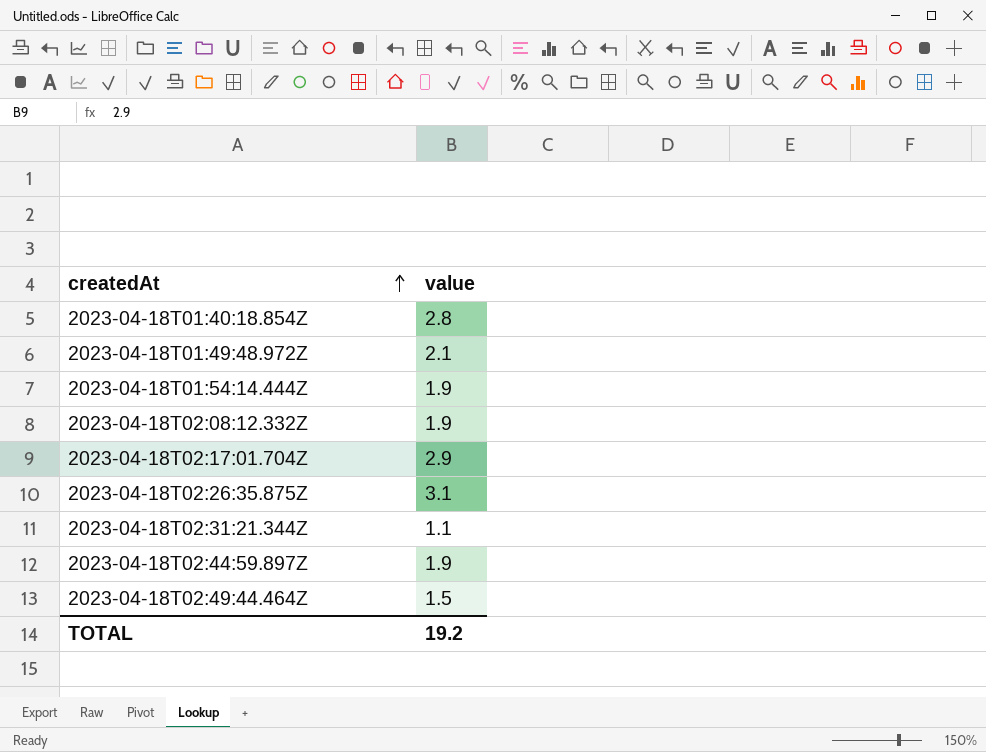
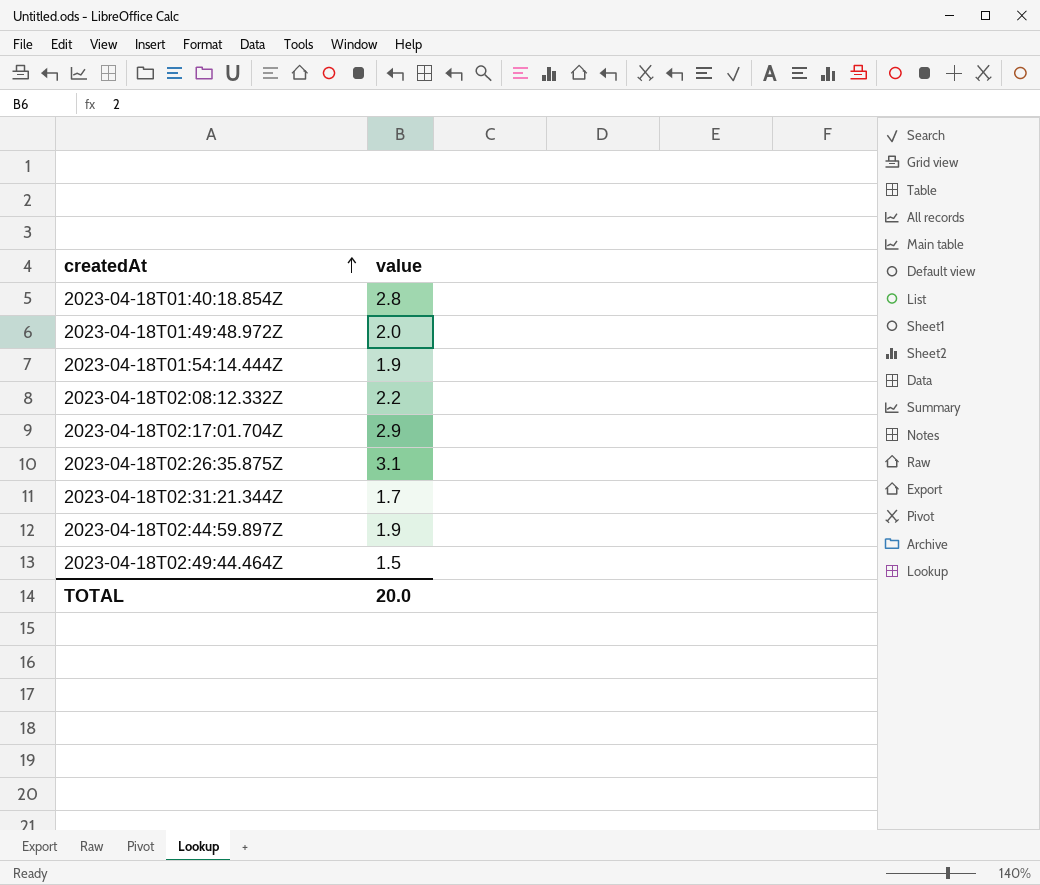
2023-04-18T01:49:48.972Z | value: 2.1 -> 2.0
2023-04-18T02:08:12.332Z | value: 1.9 -> 2.2
2023-04-18T02:31:21.344Z | value: 1.1 -> 1.7
TOTAL | value: 19.2 -> 20.0

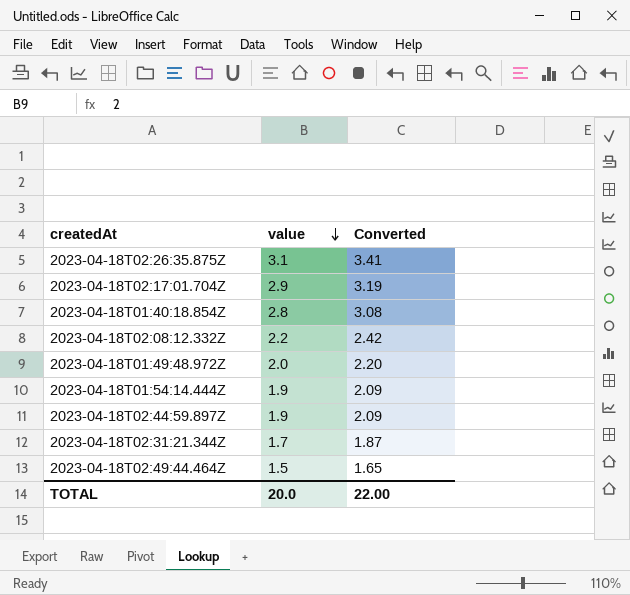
row order: createdAt ascending -> value descending
column Converted | formula: none -> [value] * 1.1

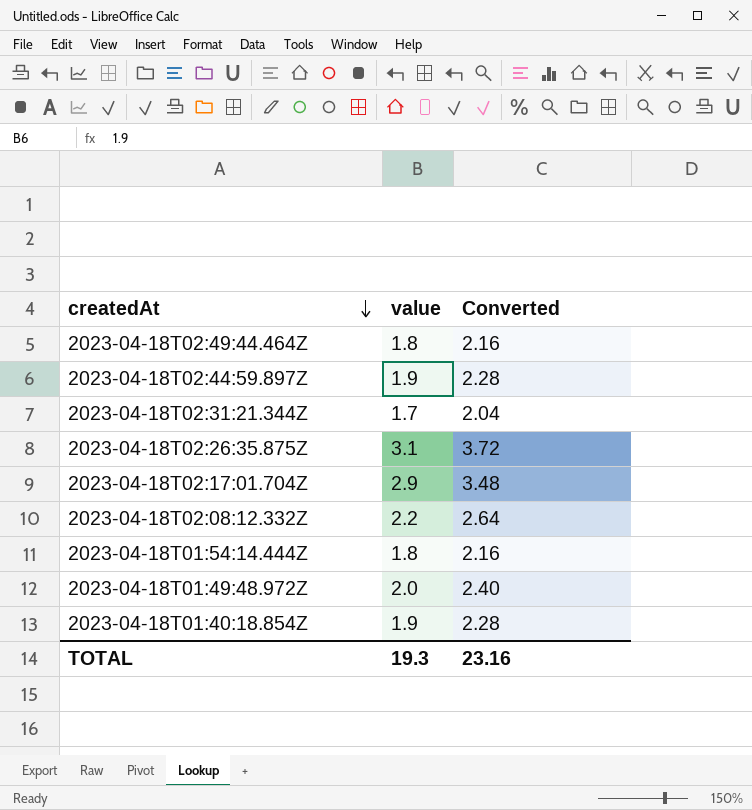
row order: value descending -> createdAt descending
column Converted | formula: [value] * 1.1 -> [value] * 1.2
2023-04-18T02:49:44.464Z | value: 1.5 -> 1.8
2023-04-18T01:54:14.444Z | value: 1.9 -> 1.8
2023-04-18T01:40:18.854Z | value: 2.8 -> 1.9
TOTAL | value: 20.0 -> 19.3
TOTAL | Converted: 22.00 -> 23.16

